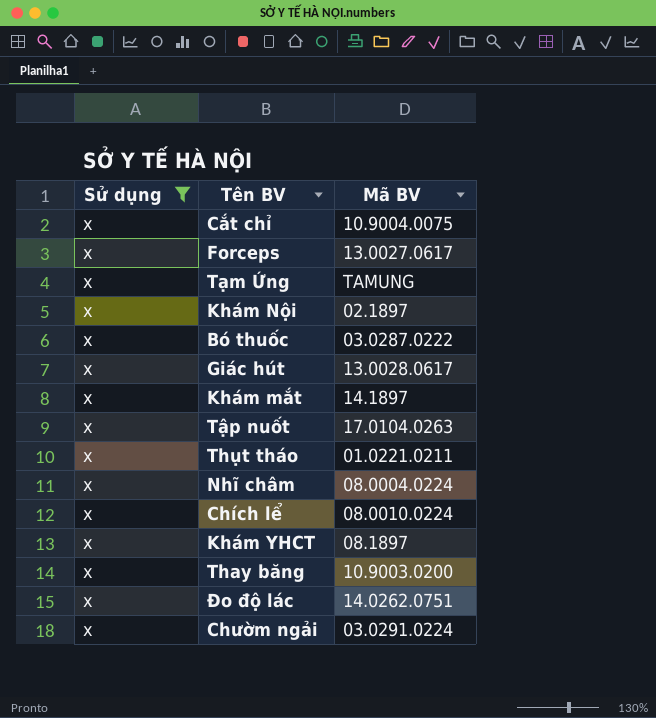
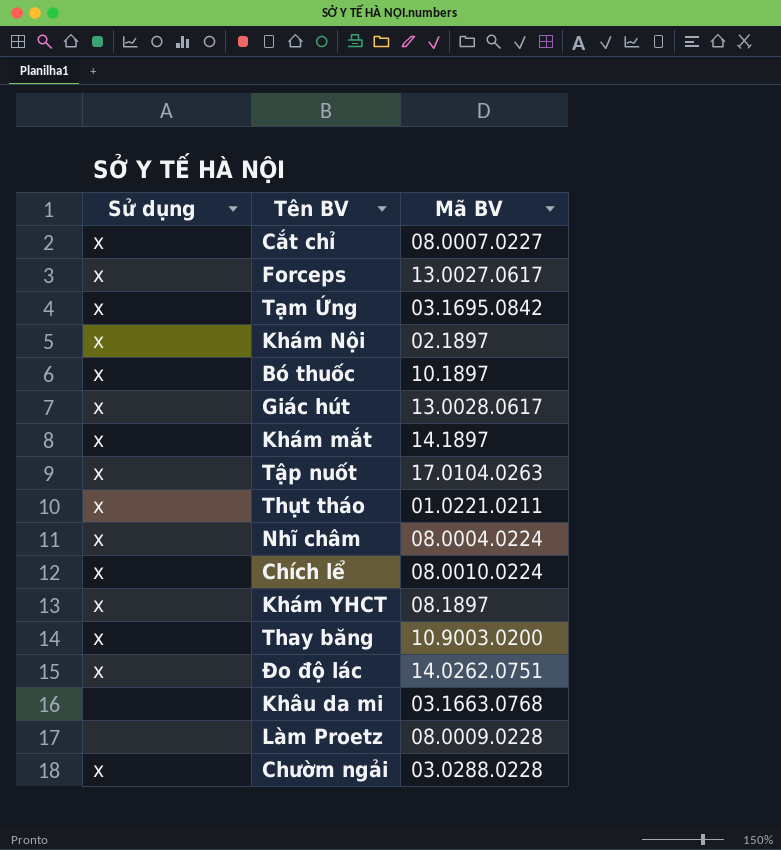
filter: Sử dụng = x -> none
Cắt chỉ | Mã BV: 10.9004.0075 -> 08.0007.0227
Tạm Ứng | Mã BV: TAMUNG -> 03.1695.0842
Bó thuốc | Mã BV: 03.0287.0222 -> 10.1897
Chườm ngải | Mã BV: 03.0291.0224 -> 03.0288.0228

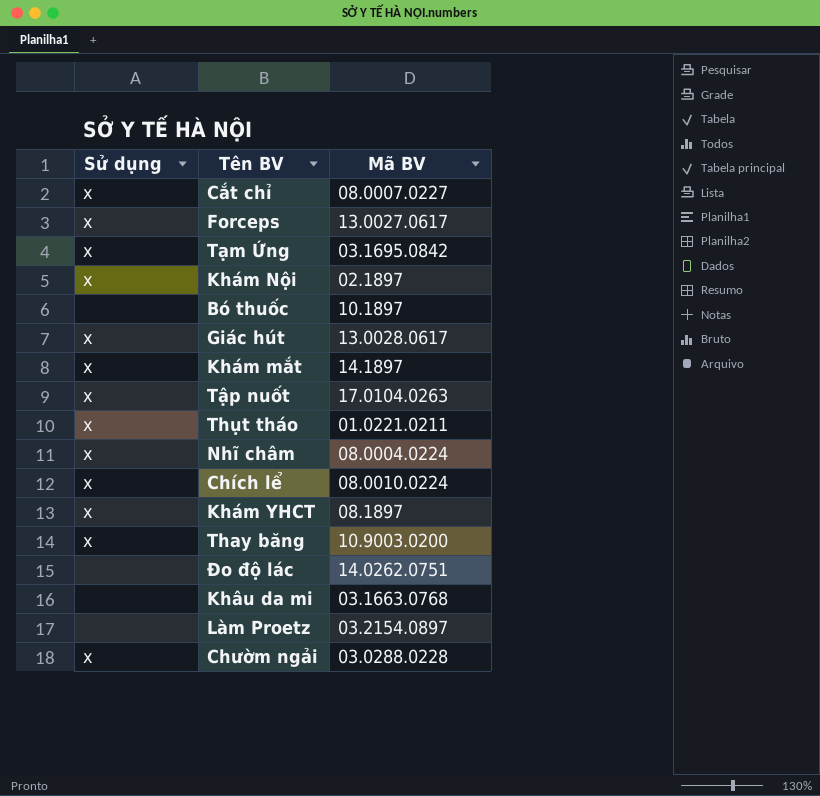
Bó thuốc | Sử dụng: x -> none
Đo độ lác | Sử dụng: x -> none
Làm Proetz | Mã BV: 08.0009.0228 -> 03.2154.0897

